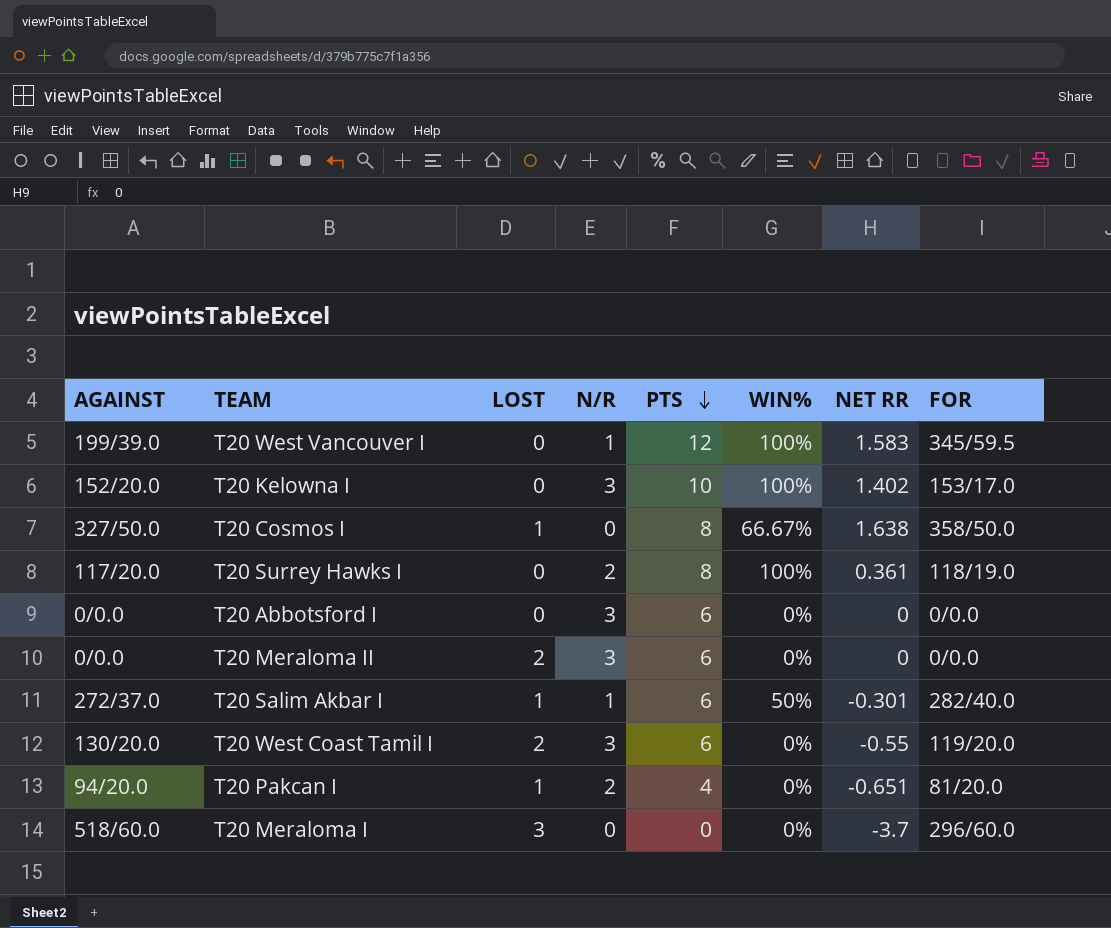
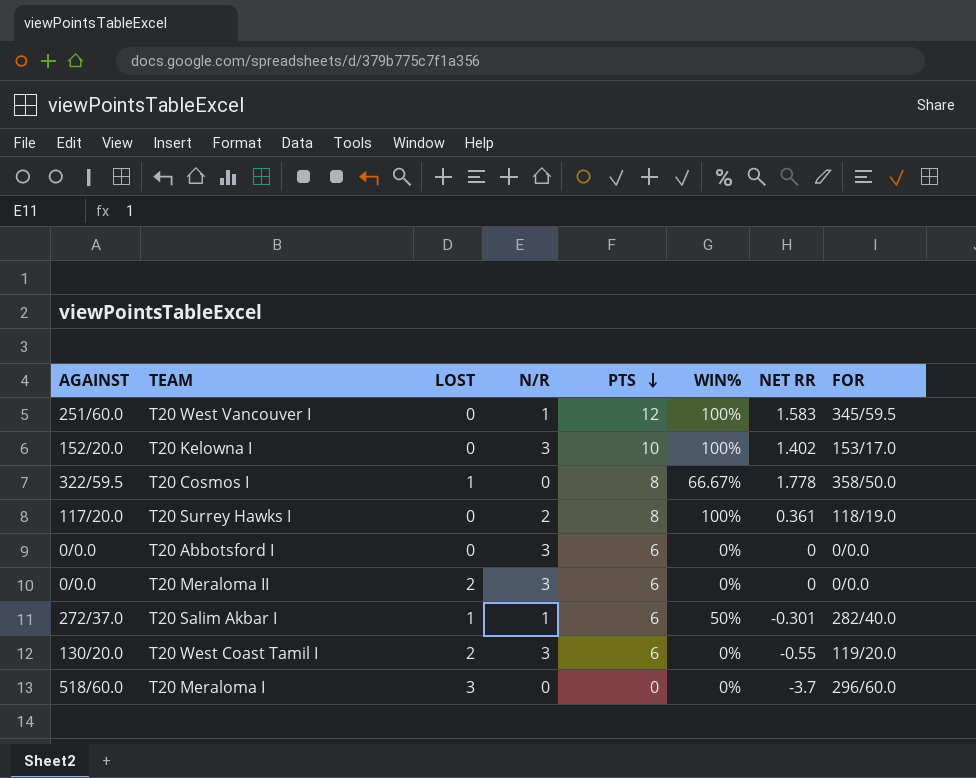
row T20 Pakcan I: 94/20.0 | 1 | 2 | 4 | 0% | -0.651 | 81/20.0 -> none
T20 West Vancouver I | AGAINST: 199/39.0 -> 251/60.0
T20 Cosmos I | AGAINST: 327/50.0 -> 322/59.5
T20 Cosmos I | NET RR: 1.638 -> 1.778

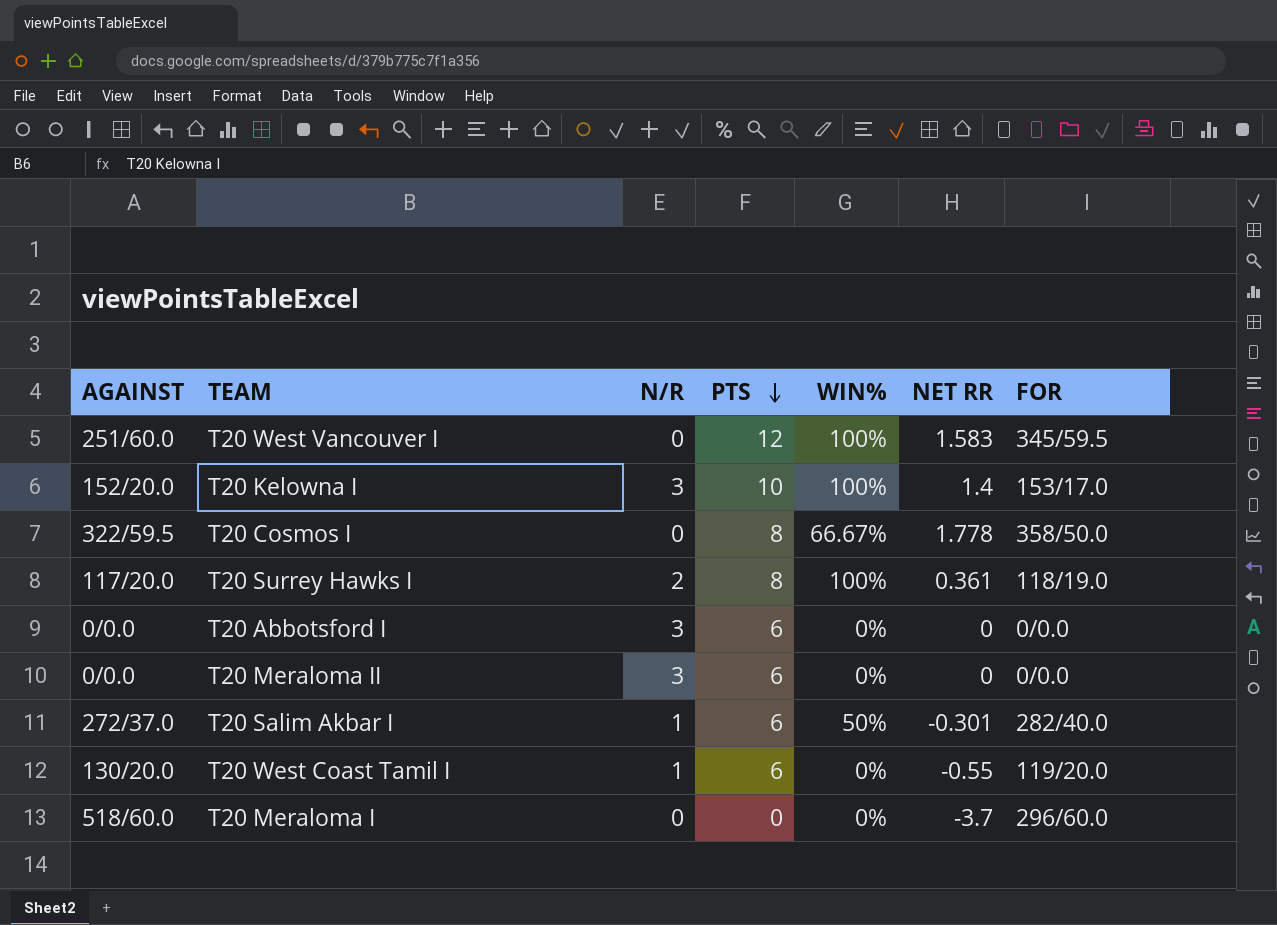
column LOST | position: 3 -> none
T20 West Vancouver I | N/R: 1 -> 0
T20 Kelowna I | NET RR: 1.402 -> 1.4
T20 West Coast Tamil I | N/R: 3 -> 1

